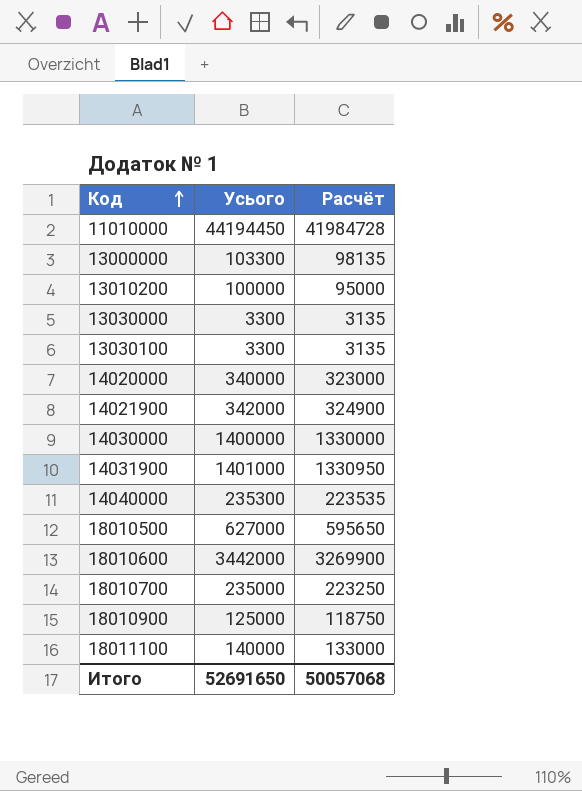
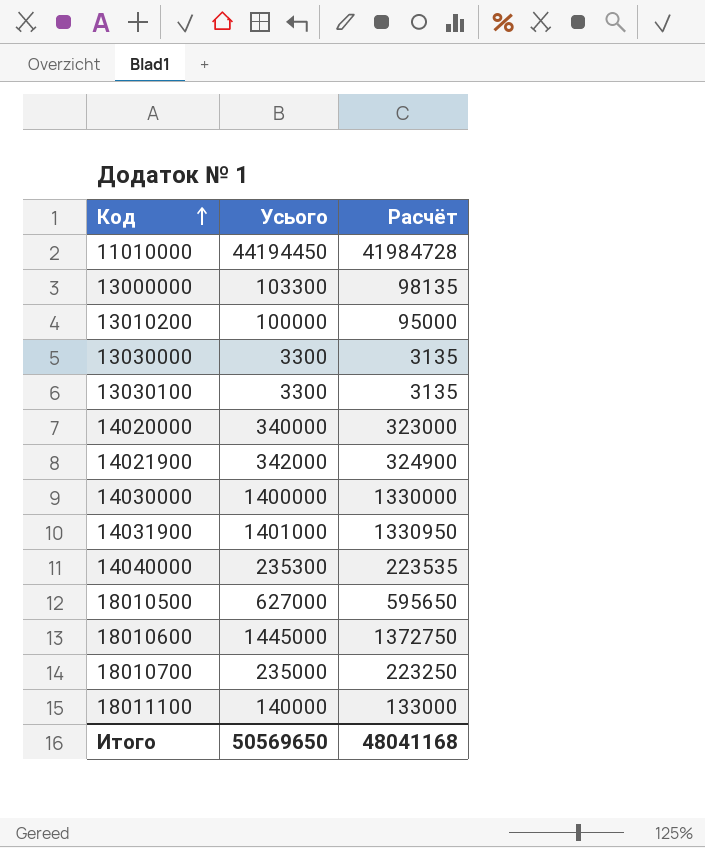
row 18010900: 125000 | 118750 -> none
18010600 | Усього: 3442000 -> 1445000
18010600 | Расчёт: 3269900 -> 1372750
Итого | Усього: 52691650 -> 50569650
Итого | Расчёт: 50057068 -> 48041168

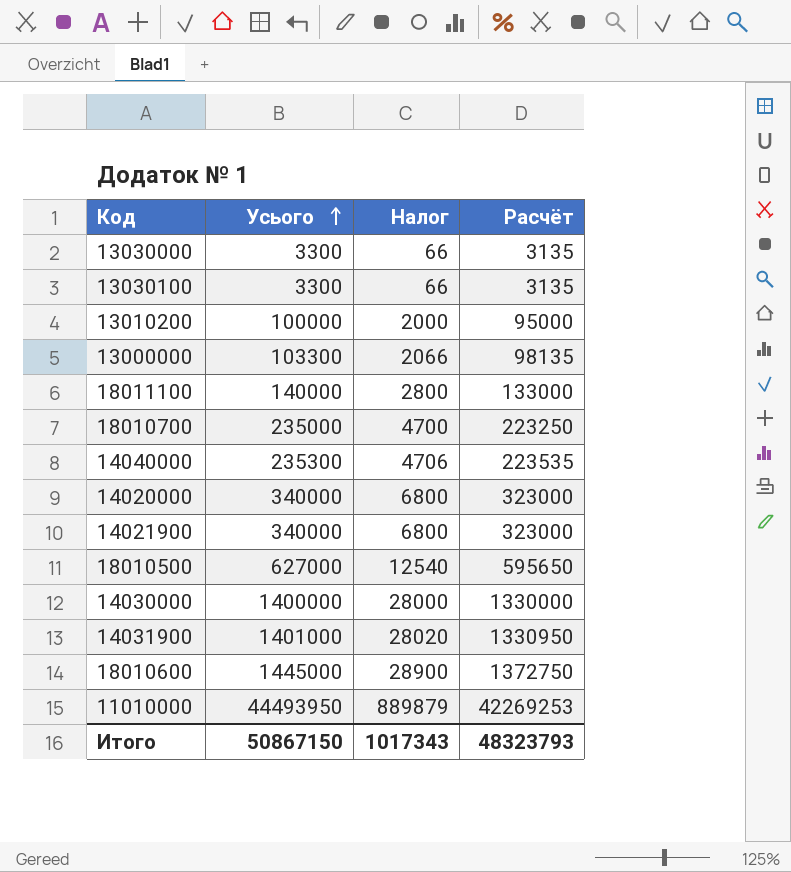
row order: Код ascending -> Усього ascending
column Налог | formula: none -> [Усього] * 0,02
14021900 | Усього: 342000 -> 340000
14021900 | Расчёт: 324900 -> 323000
11010000 | Усього: 44194450 -> 44493950
11010000 | Расчёт: 41984728 -> 42269253
Итого | Усього: 50569650 -> 50867150
Итого | Расчёт: 48041168 -> 48323793

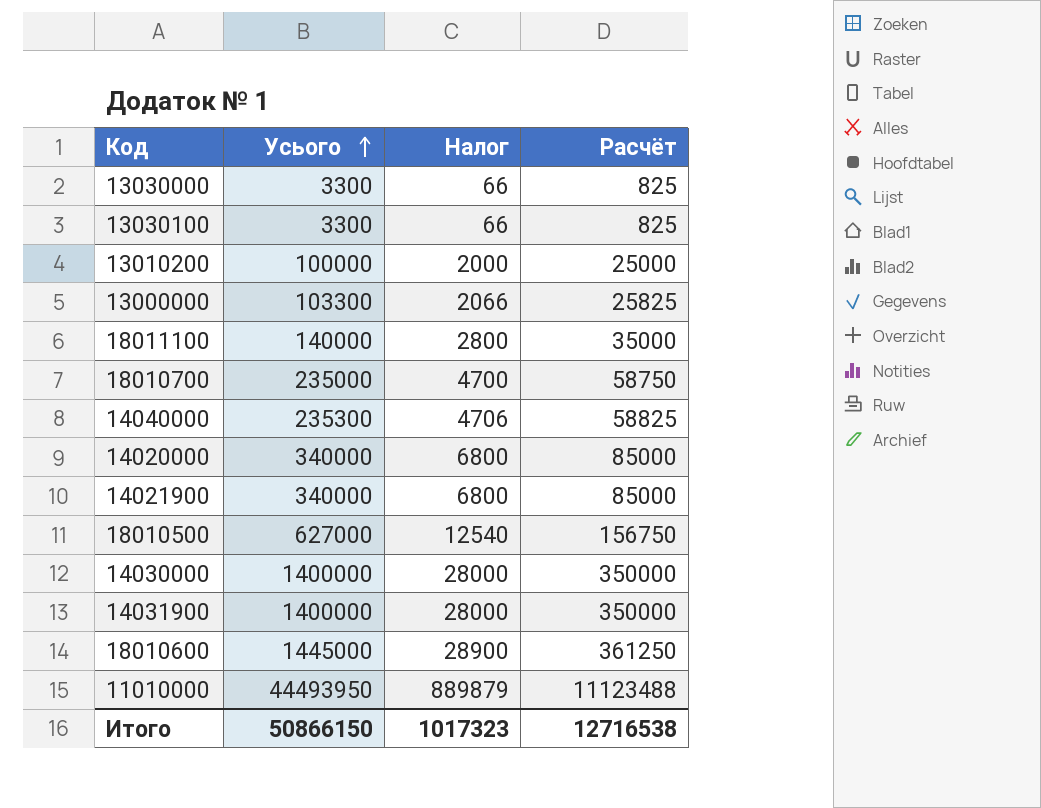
column Расчёт | formula: [Усього] * 0,95 -> [Усього] * 0,25
14031900 | Усього: 1401000 -> 1400000
14031900 | Налог: 28020 -> 28000
Итого | Усього: 50867150 -> 50866150
Итого | Налог: 1017343 -> 1017323
Итого | Расчёт: 48323793 -> 12716538

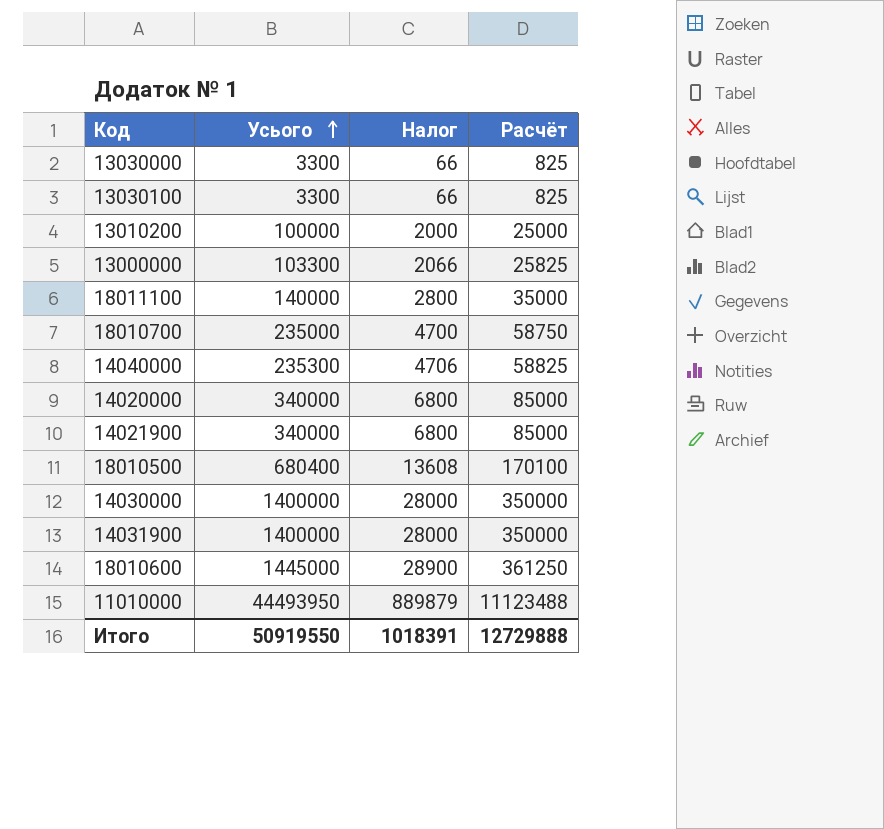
18010500 | Усього: 627000 -> 680400
18010500 | Налог: 12540 -> 13608
18010500 | Расчёт: 156750 -> 170100
Итого | Усього: 50866150 -> 50919550
Итого | Налог: 1017323 -> 1018391
Итого | Расчёт: 12716538 -> 12729888

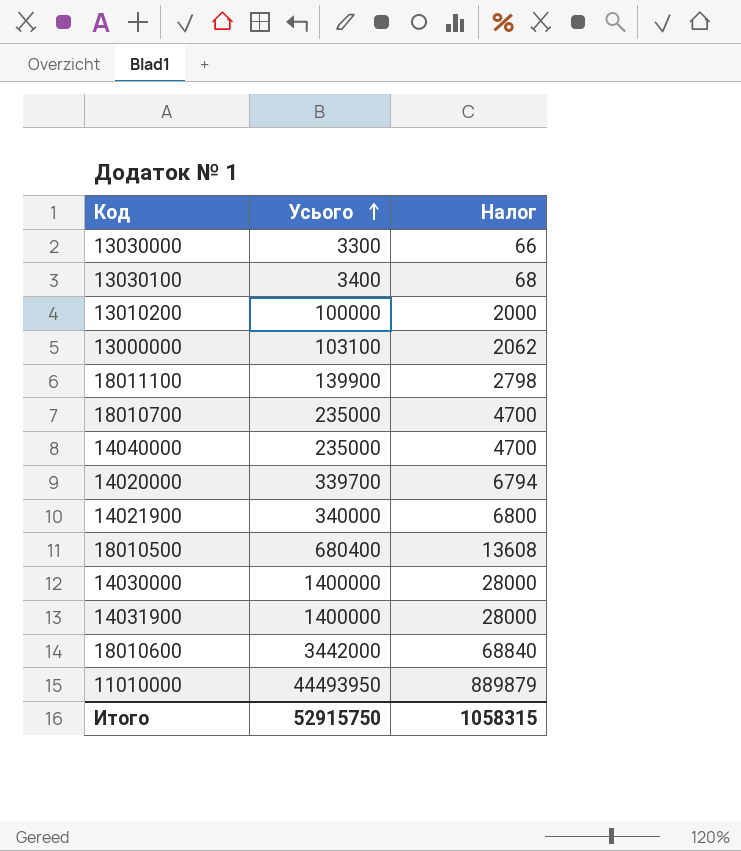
column Расчёт | formula: [Усього] * 0,25 -> none
13030100 | Усього: 3300 -> 3400
13030100 | Налог: 66 -> 68
13000000 | Усього: 103300 -> 103100
13000000 | Налог: 2066 -> 2062
18011100 | Усього: 140000 -> 139900
18011100 | Налог: 2800 -> 2798
14040000 | Усього: 235300 -> 235000
14040000 | Налог: 4706 -> 4700
14020000 | Усього: 340000 -> 339700
14020000 | Налог: 6800 -> 6794
18010600 | Усього: 1445000 -> 3442000
18010600 | Налог: 28900 -> 68840
Итого | Усього: 50919550 -> 52915750
Итого | Налог: 1018391 -> 1058315

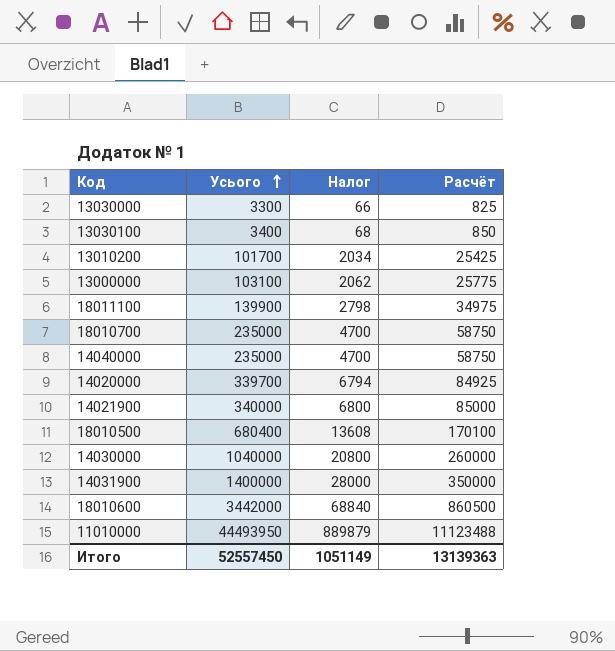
column Расчёт | formula: none -> [Усього] * 0,25
13010200 | Усього: 100000 -> 101700
13010200 | Налог: 2000 -> 2034
14030000 | Усього: 1400000 -> 1040000
14030000 | Налог: 28000 -> 20800
Итого | Усього: 52915750 -> 52557450
Итого | Налог: 1058315 -> 1051149

